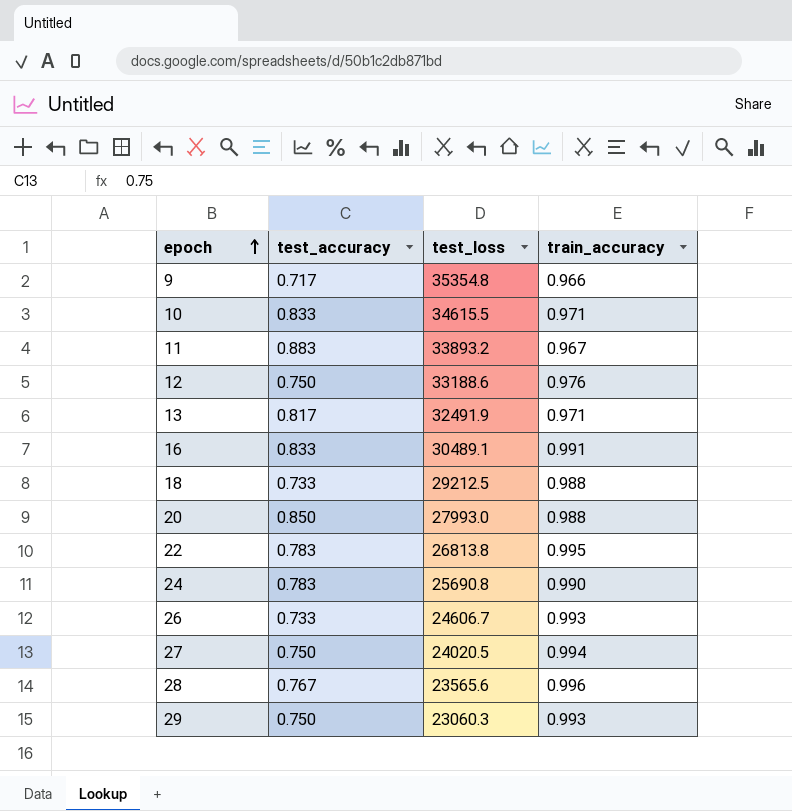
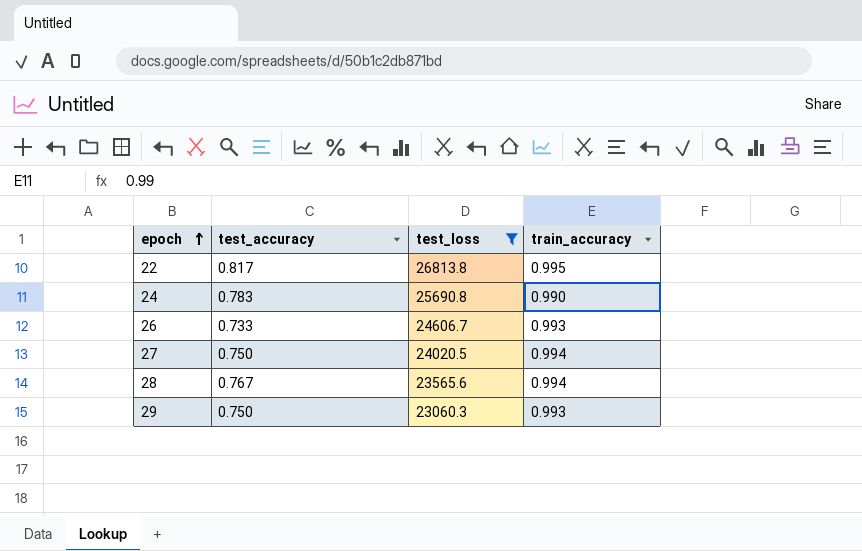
filter: none -> test_loss <= 26813.8
22 | test_accuracy: 0.783 -> 0.817
28 | train_accuracy: 0.996 -> 0.994

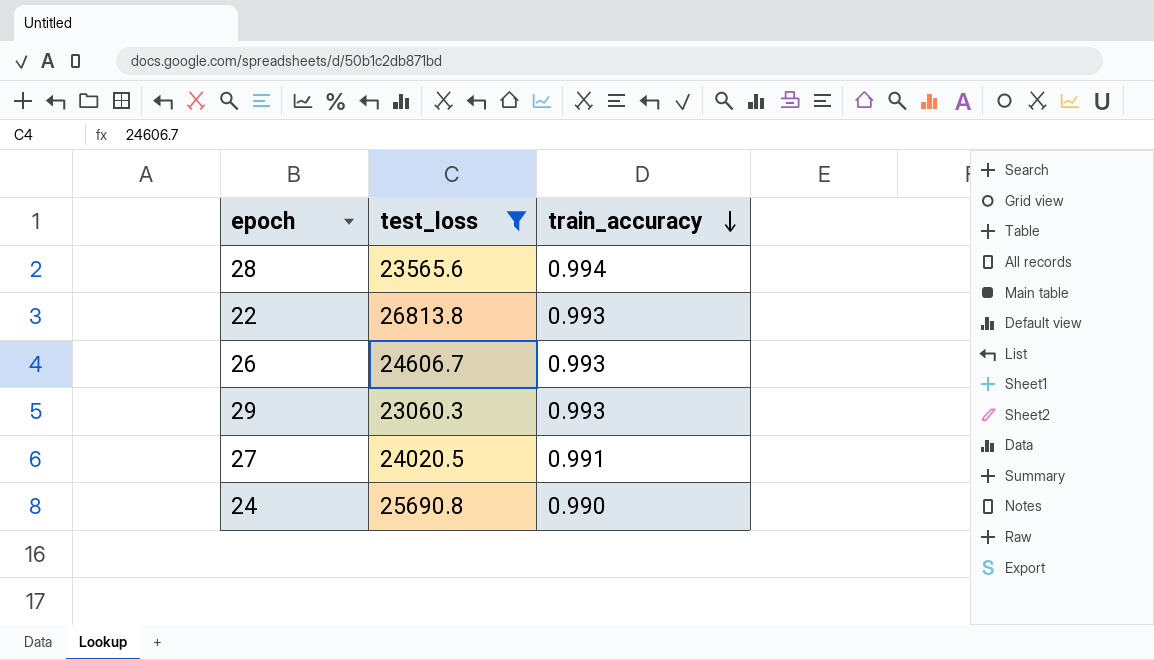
row order: epoch ascending -> train_accuracy descending
column test_accuracy | position: 2 -> none
22 | train_accuracy: 0.995 -> 0.993
27 | train_accuracy: 0.994 -> 0.991

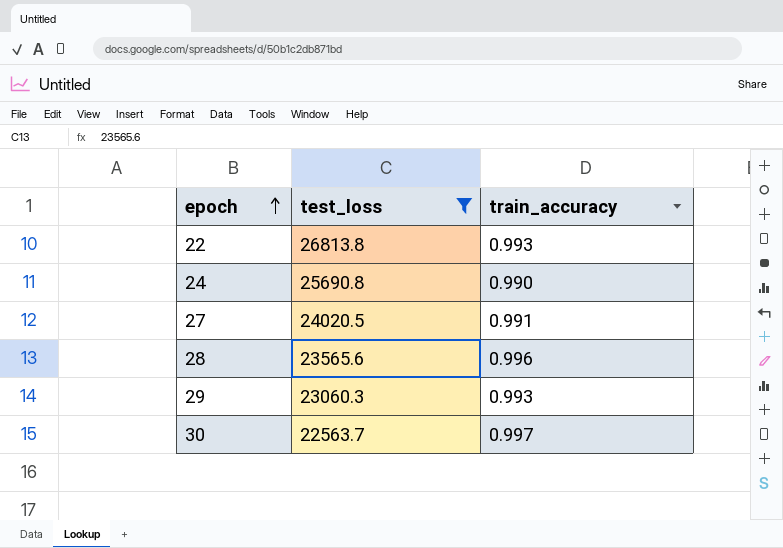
row order: train_accuracy descending -> epoch ascending
row 26: 24606.7 | 0.993 -> none
28 | train_accuracy: 0.994 -> 0.996
row 30: none -> 22563.7 | 0.997

